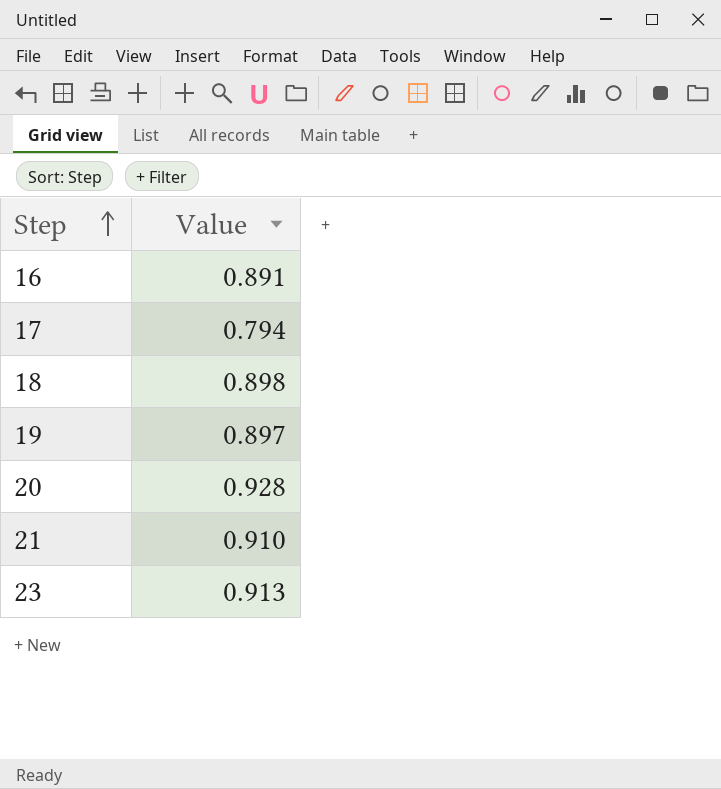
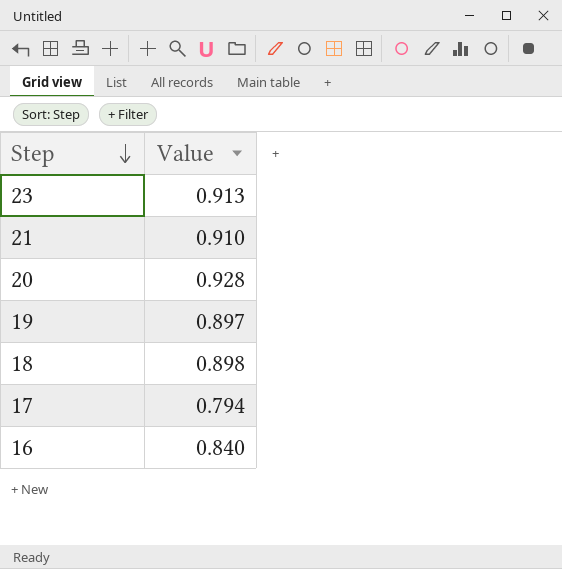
row order: Step ascending -> Step descending
16 | Value: 0.891 -> 0.840

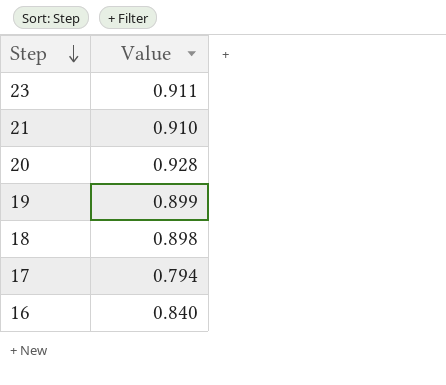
23 | Value: 0.913 -> 0.911
19 | Value: 0.897 -> 0.899

